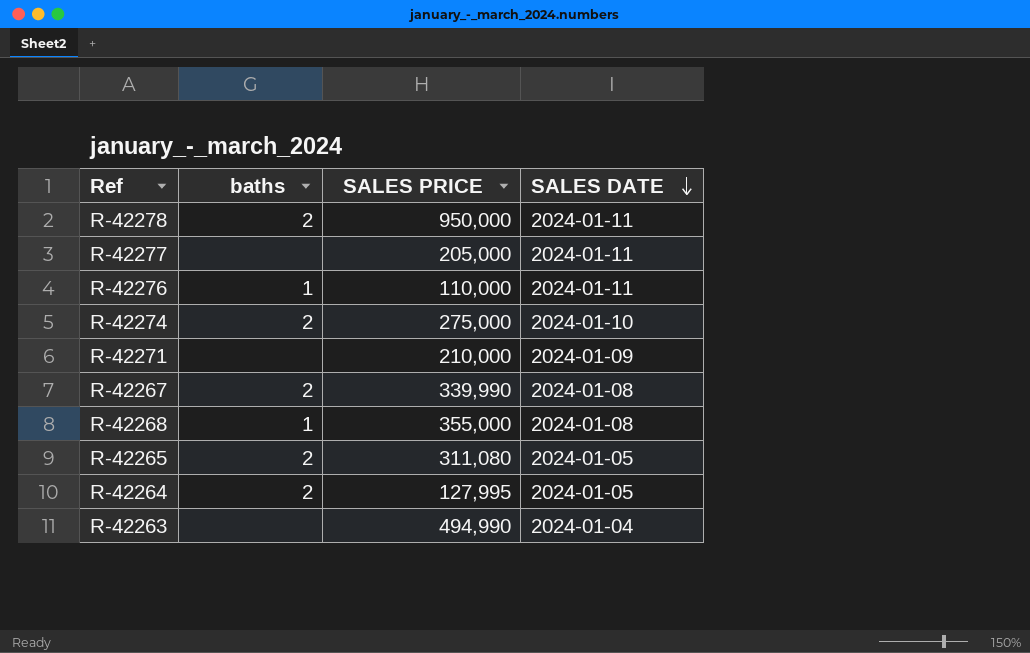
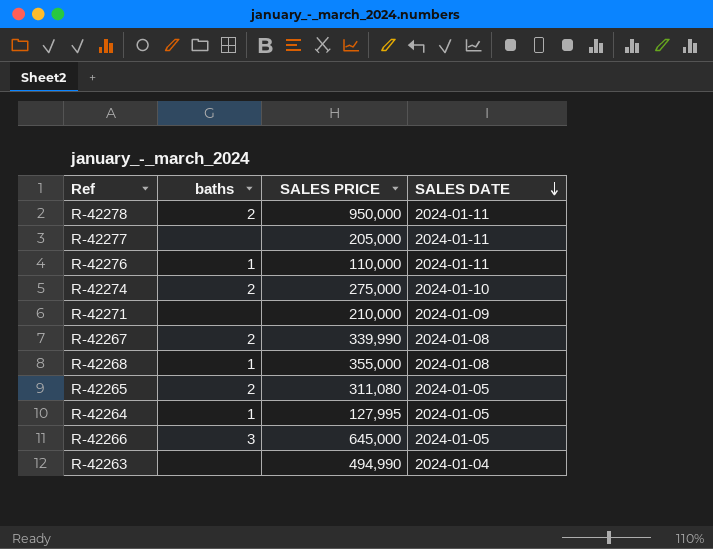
R-42264 | baths: 2 -> 1
row R-42266: none -> 3 | 645,000 | 2024-01-05

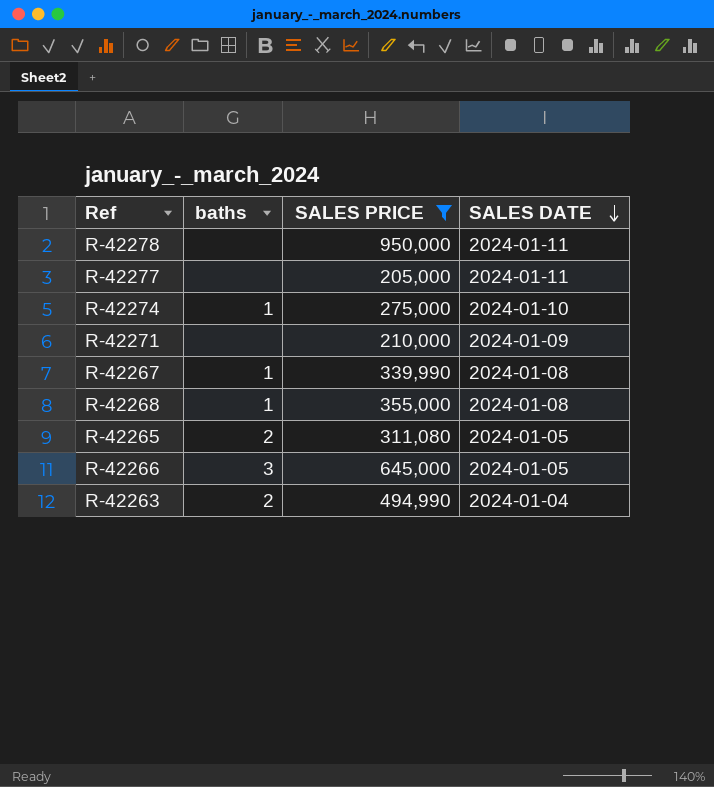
filter: none -> SALES PRICE >= 205,000
R-42278 | baths: 2 -> none
R-42274 | baths: 2 -> 1
R-42267 | baths: 2 -> 1
R-42263 | baths: none -> 2

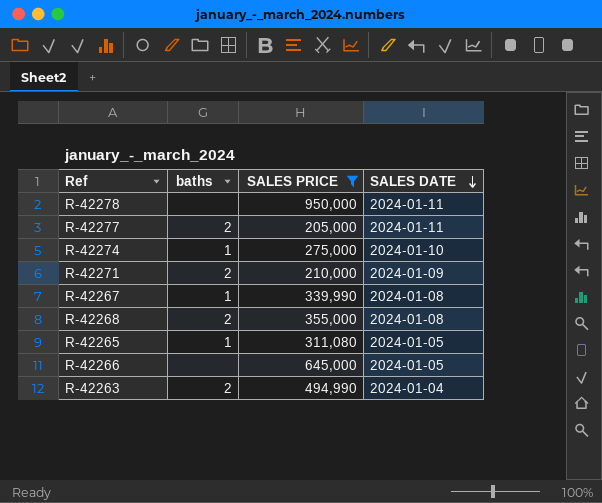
R-42277 | baths: none -> 2
R-42271 | baths: none -> 2
R-42268 | baths: 1 -> 2
R-42265 | baths: 2 -> 1
R-42266 | baths: 3 -> none

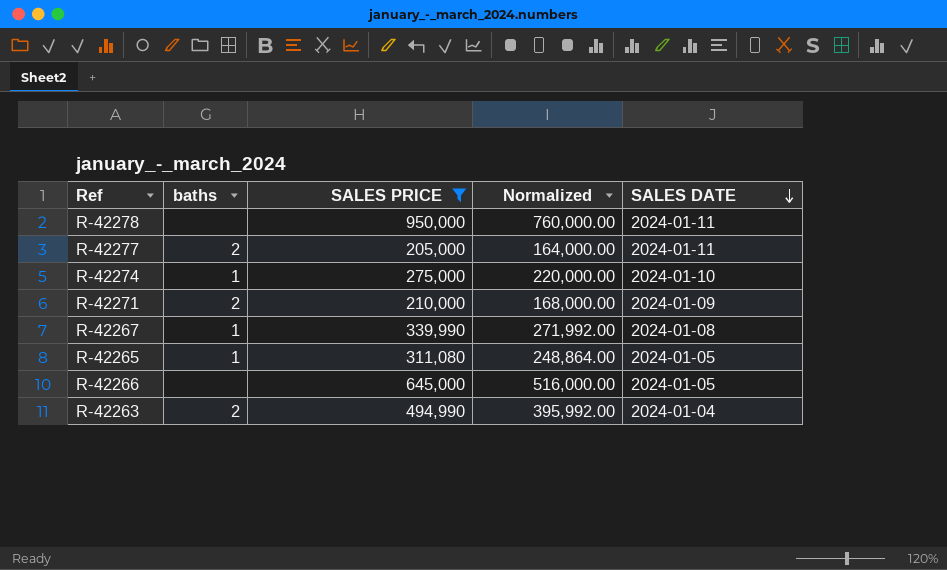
column Normalized | formula: none -> [SALES PRICE] * 0.8
row R-42268: 2 | 355,000 | 2024-01-08 -> none

